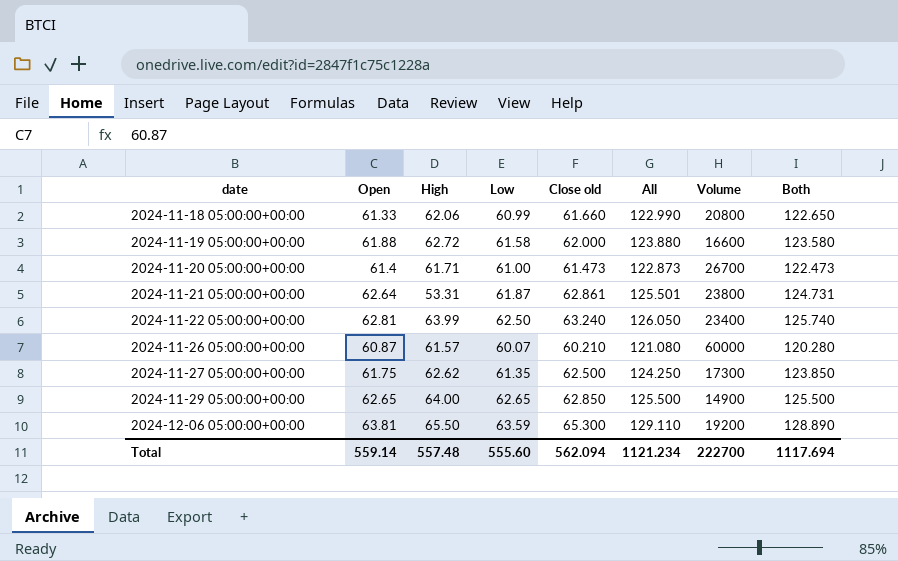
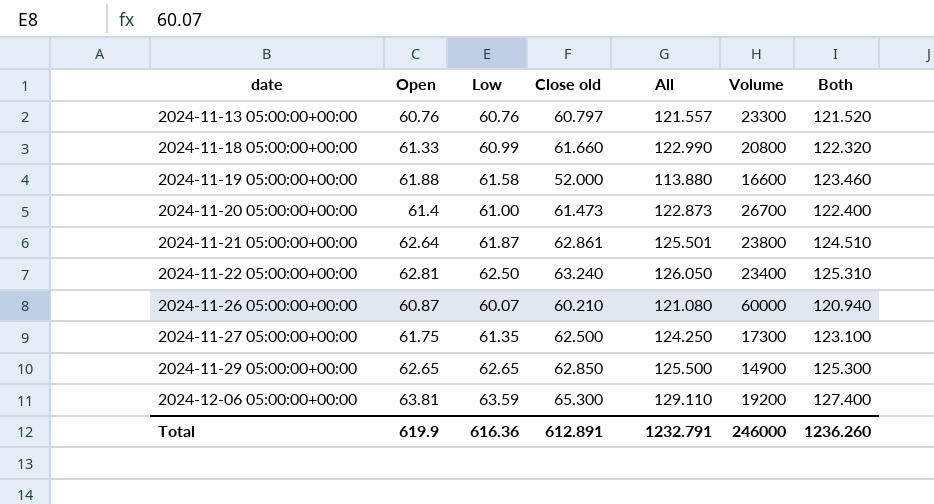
column High | position: 3 -> none
column Both | formula: [Low] + [Close old] -> [Open] + [Low]
row 2024-11-13 05:00:00+00:00: none -> 60.76 | 60.76 | 60.797 | 121.557 | 23300 | 121.520
2024-11-19 05:00:00+00:00 | Close old: 62.000 -> 52.000
2024-11-19 05:00:00+00:00 | All: 123.880 -> 113.880
Total | Open: 559.14 -> 619.9
Total | Low: 555.60 -> 616.36
Total | Close old: 562.094 -> 612.891
Total | All: 1121.234 -> 1232.791
Total | Volume: 222700 -> 246000
Total | Both: 1117.694 -> 1236.260

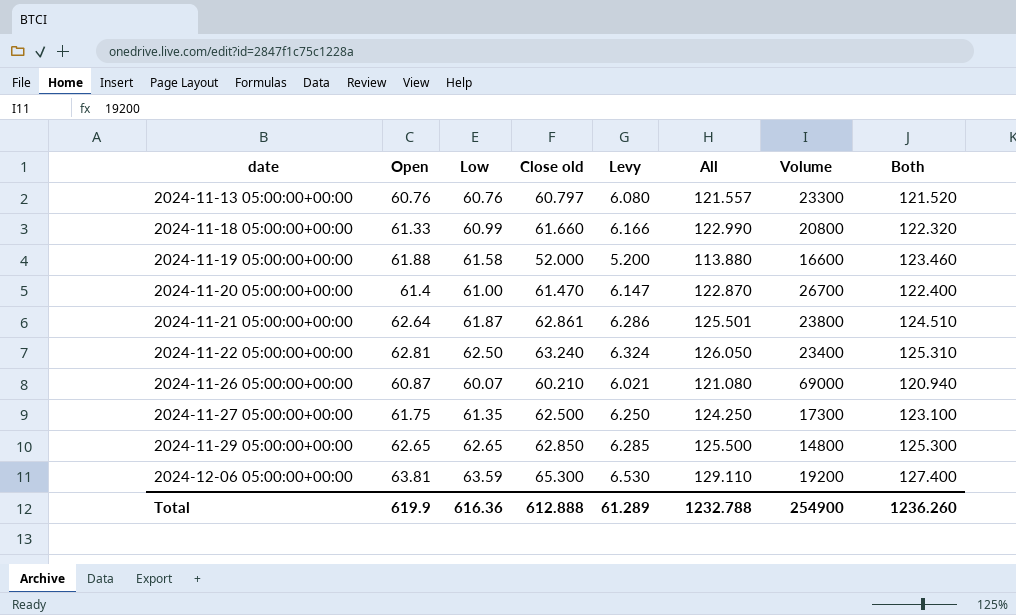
column Levy | formula: none -> [Close old] * 0.1
2024-11-20 05:00:00+00:00 | Close old: 61.473 -> 61.470
2024-11-20 05:00:00+00:00 | All: 122.873 -> 122.870
2024-11-26 05:00:00+00:00 | Volume: 60000 -> 69000
2024-11-29 05:00:00+00:00 | Volume: 14900 -> 14800
Total | Close old: 612.891 -> 612.888
Total | All: 1232.791 -> 1232.788
Total | Volume: 246000 -> 254900

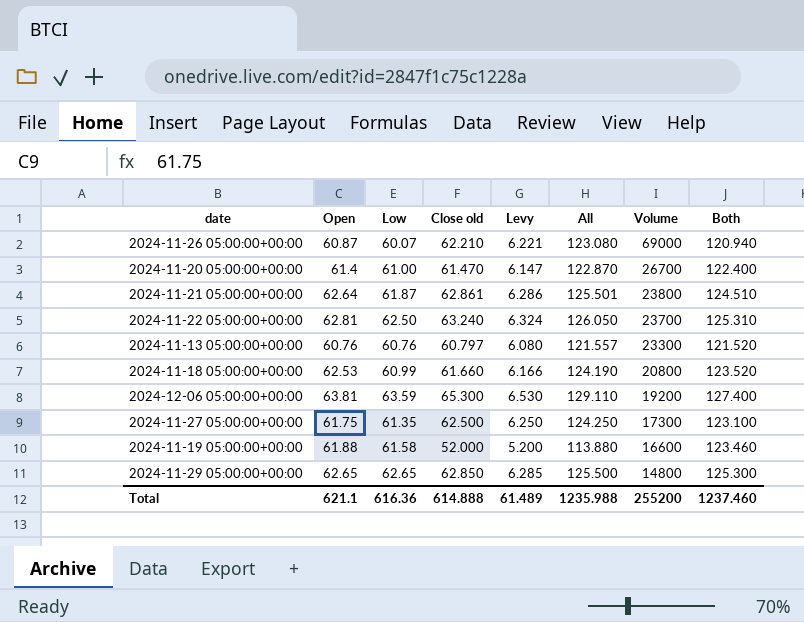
row order: date ascending -> Volume descending
2024-11-26 05:00:00+00:00 | Close old: 60.210 -> 62.210
2024-11-26 05:00:00+00:00 | Levy: 6.021 -> 6.221
2024-11-26 05:00:00+00:00 | All: 121.080 -> 123.080
2024-11-22 05:00:00+00:00 | Volume: 23400 -> 23700
2024-11-18 05:00:00+00:00 | Open: 61.33 -> 62.53
2024-11-18 05:00:00+00:00 | All: 122.990 -> 124.190
2024-11-18 05:00:00+00:00 | Both: 122.320 -> 123.520
Total | Open: 619.9 -> 621.1
Total | Close old: 612.888 -> 614.888
Total | Levy: 61.289 -> 61.489
Total | All: 1232.788 -> 1235.988
Total | Volume: 254900 -> 255200
Total | Both: 1236.260 -> 1237.460

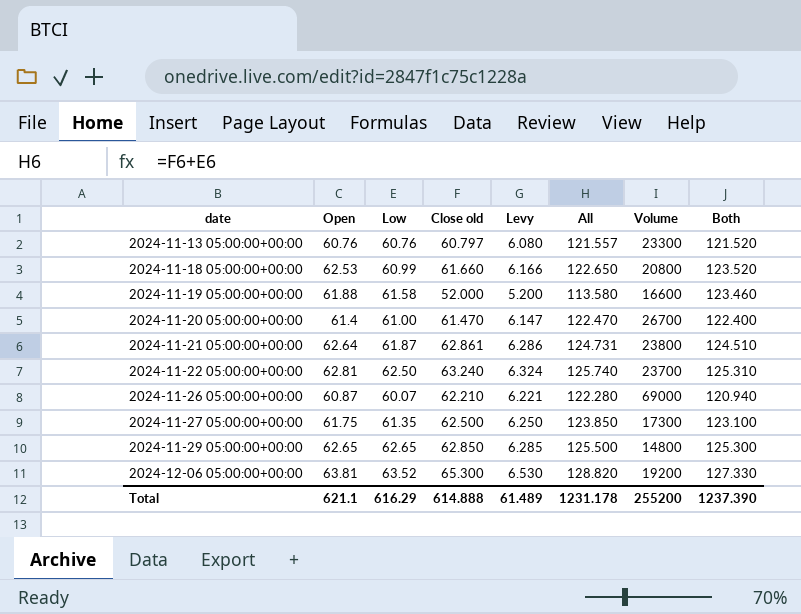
row order: Volume descending -> date ascending
column All | formula: [Open] + [Close old] -> [Low] + [Close old]
2024-12-06 05:00:00+00:00 | Low: 63.59 -> 63.52
2024-12-06 05:00:00+00:00 | Both: 127.400 -> 127.330
Total | Low: 616.36 -> 616.29
Total | All: 1235.988 -> 1231.178
Total | Both: 1237.460 -> 1237.390

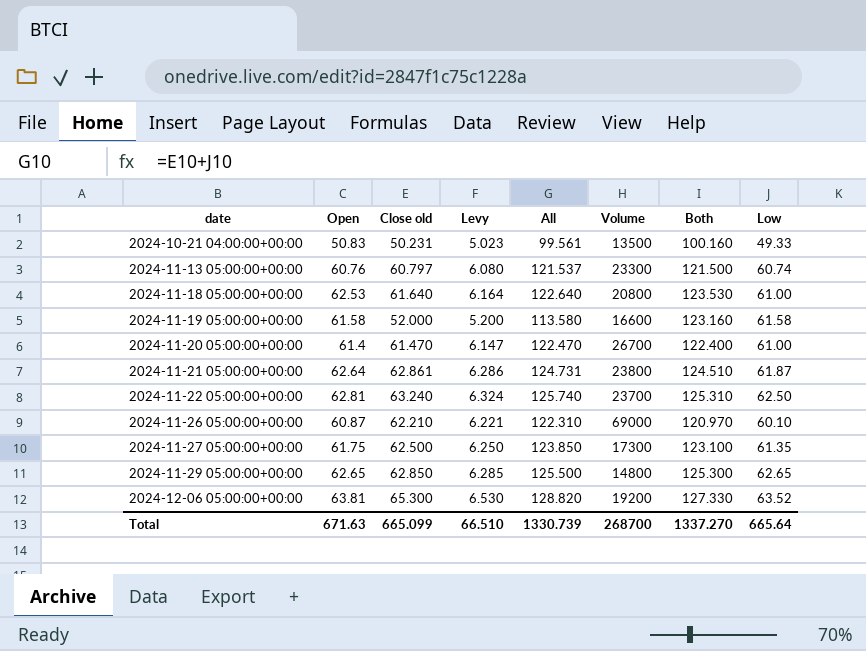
column Low | position: 3 -> 8
row 2024-10-21 04:00:00+00:00: none -> 50.83 | 50.231 | 5.023 | 99.561 | 13500 | 100.160 | 49.33
2024-11-13 05:00:00+00:00 | All: 121.557 -> 121.537
2024-11-13 05:00:00+00:00 | Both: 121.520 -> 121.500
2024-11-13 05:00:00+00:00 | Low: 60.76 -> 60.74
2024-11-18 05:00:00+00:00 | Close old: 61.660 -> 61.640
2024-11-18 05:00:00+00:00 | Levy: 6.166 -> 6.164
2024-11-18 05:00:00+00:00 | All: 122.650 -> 122.640
2024-11-18 05:00:00+00:00 | Both: 123.520 -> 123.530
2024-11-18 05:00:00+00:00 | Low: 60.99 -> 61.00
2024-11-19 05:00:00+00:00 | Open: 61.88 -> 61.58
2024-11-19 05:00:00+00:00 | Both: 123.460 -> 123.160
2024-11-26 05:00:00+00:00 | All: 122.280 -> 122.310
2024-11-26 05:00:00+00:00 | Both: 120.940 -> 120.970
2024-11-26 05:00:00+00:00 | Low: 60.07 -> 60.10
Total | Open: 621.1 -> 671.63
Total | Close old: 614.888 -> 665.099
Total | Levy: 61.489 -> 66.510
Total | All: 1231.178 -> 1330.739
Total | Volume: 255200 -> 268700
Total | Both: 1237.390 -> 1337.270
Total | Low: 616.29 -> 665.64

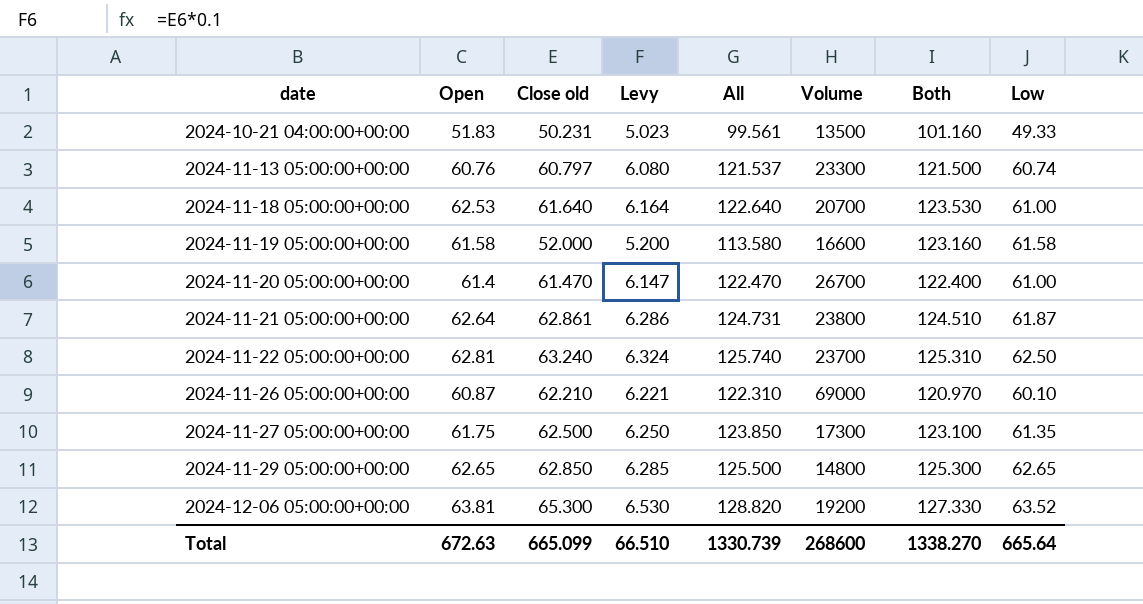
2024-10-21 04:00:00+00:00 | Open: 50.83 -> 51.83
2024-10-21 04:00:00+00:00 | Both: 100.160 -> 101.160
2024-11-18 05:00:00+00:00 | Volume: 20800 -> 20700
Total | Open: 671.63 -> 672.63
Total | Volume: 268700 -> 268600
Total | Both: 1337.270 -> 1338.270

